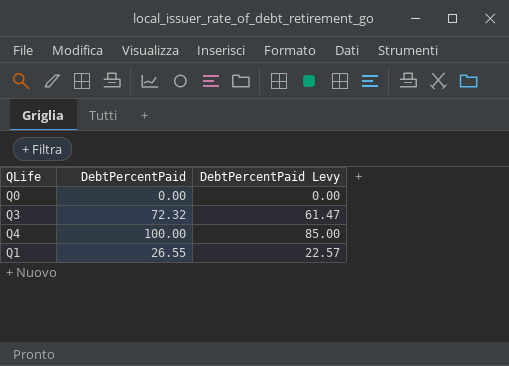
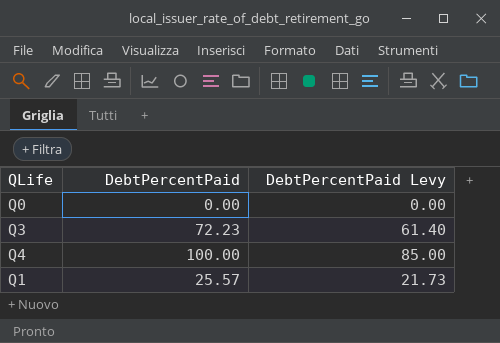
Q3 | DebtPercentPaid: 72.32 -> 72.23
Q3 | DebtPercentPaid Levy: 61.47 -> 61.40
Q1 | DebtPercentPaid: 26.55 -> 25.57
Q1 | DebtPercentPaid Levy: 22.57 -> 21.73

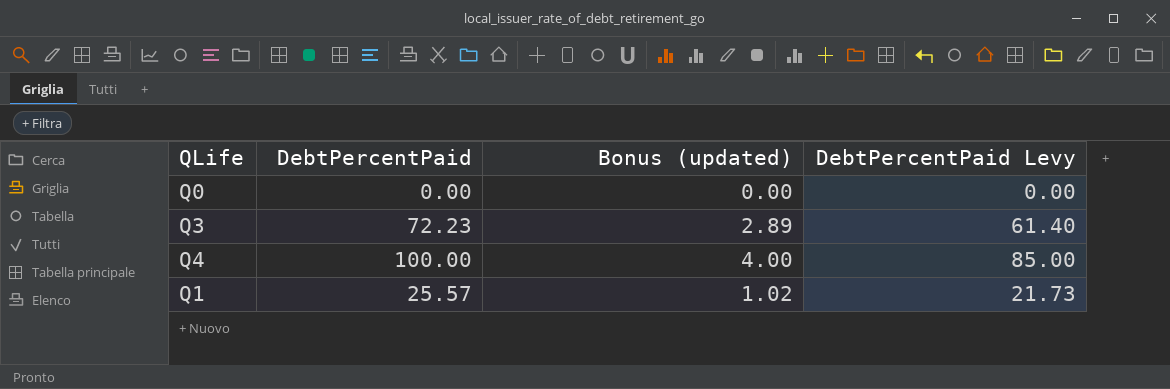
column Bonus (updated) | formula: none -> [DebtPercentPaid] * 0.04

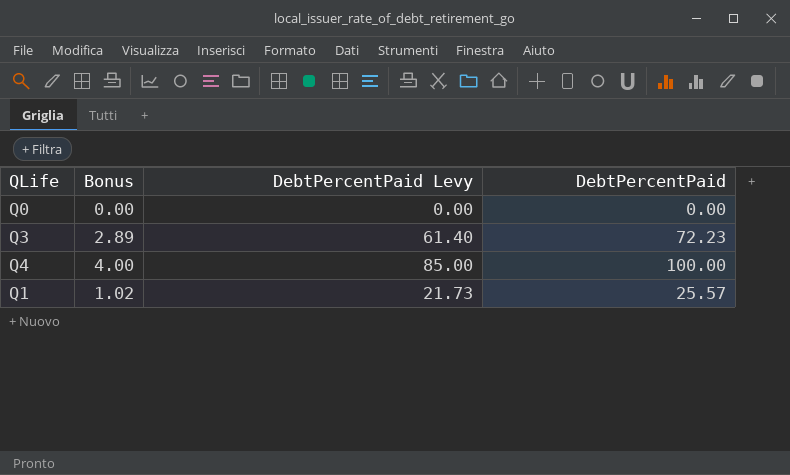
column name: Bonus (updated) -> Bonus
column DebtPercentPaid | position: 2 -> 4

